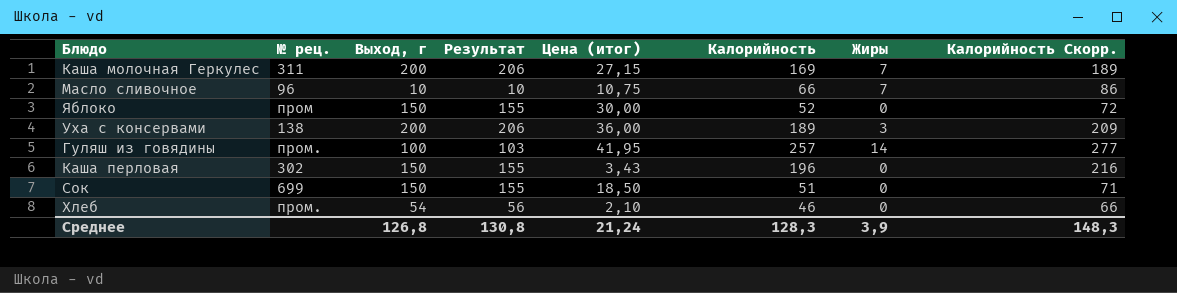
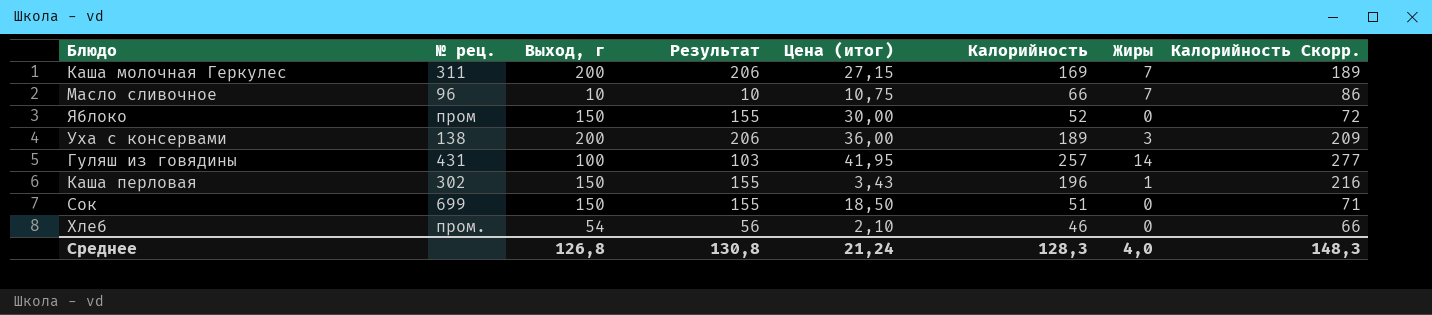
Гуляш из говядины | № рец.: пром. -> 431
Каша перловая | Жиры: 0 -> 1
Среднее | Жиры: 3,9 -> 4,0

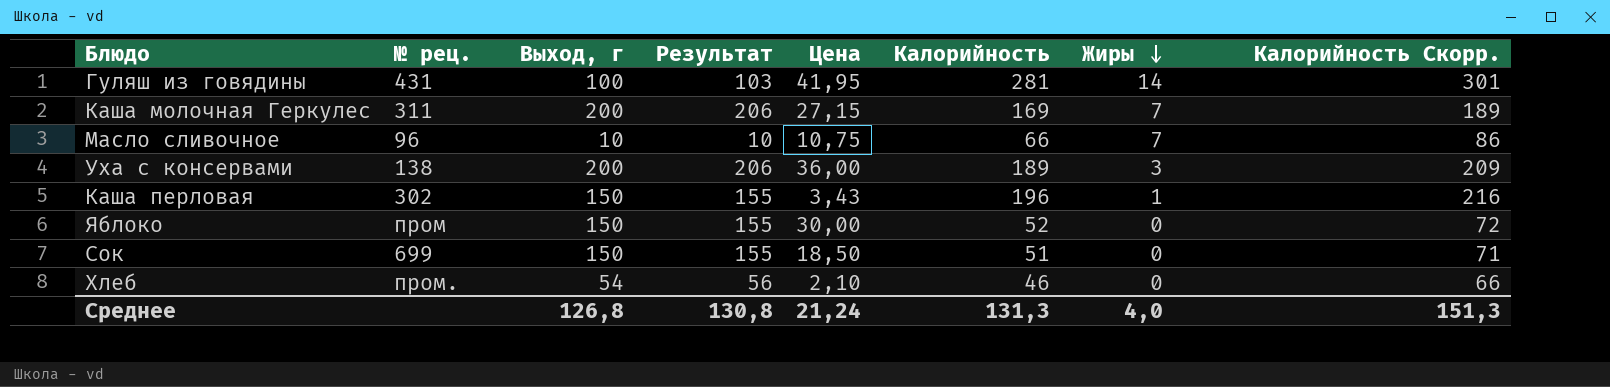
row order: none -> Жиры descending
column name: Цена (итог) -> Цена
Гуляш из говядины | Калорийность: 257 -> 281
Гуляш из говядины | Калорийность Скорр.: 277 -> 301
Среднее | Калорийность: 128,3 -> 131,3
Среднее | Калорийность Скорр.: 148,3 -> 151,3

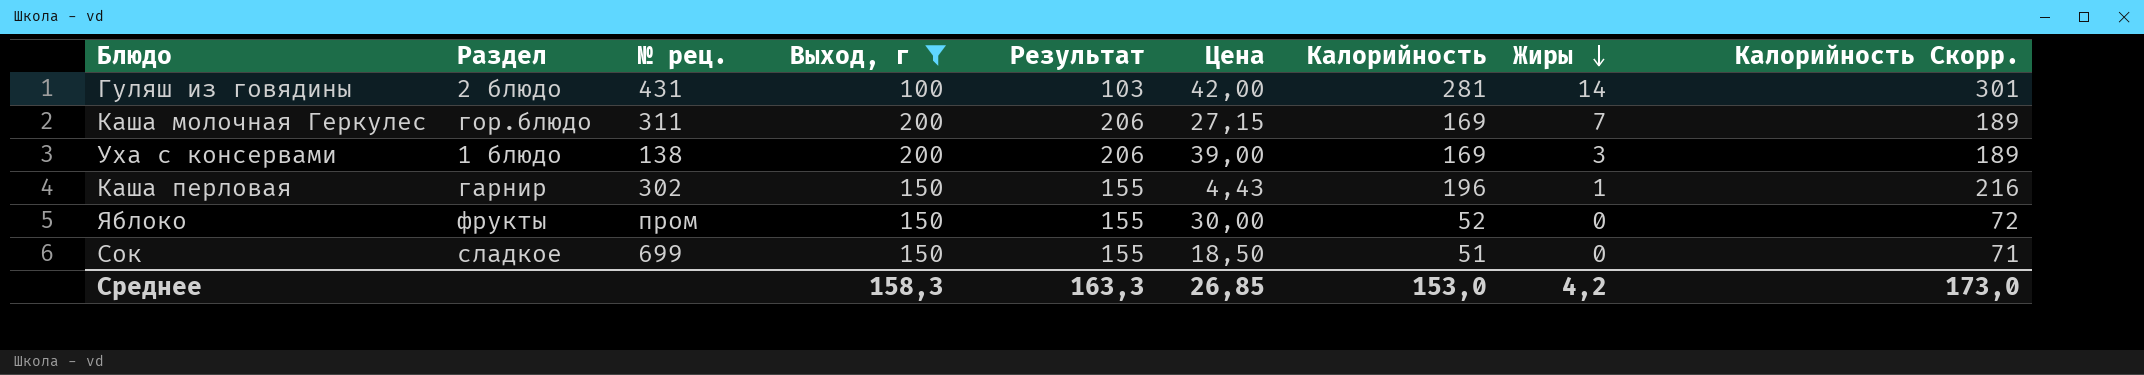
filter: none -> Выход, г >= 100
column Раздел | position: none -> 2
Гуляш из говядины | Цена: 41,95 -> 42,00
Уха с консервами | Цена: 36,00 -> 39,00
Уха с консервами | Калорийность: 189 -> 169
Уха с консервами | Калорийность Скорр.: 209 -> 189
Каша перловая | Цена: 3,43 -> 4,43
Среднее | Выход, г: 126,8 -> 158,3
Среднее | Результат: 130,8 -> 163,3
Среднее | Цена: 21,24 -> 26,85
Среднее | Калорийность: 131,3 -> 153,0
Среднее | Жиры: 4,0 -> 4,2
Среднее | Калорийность Скорр.: 151,3 -> 173,0

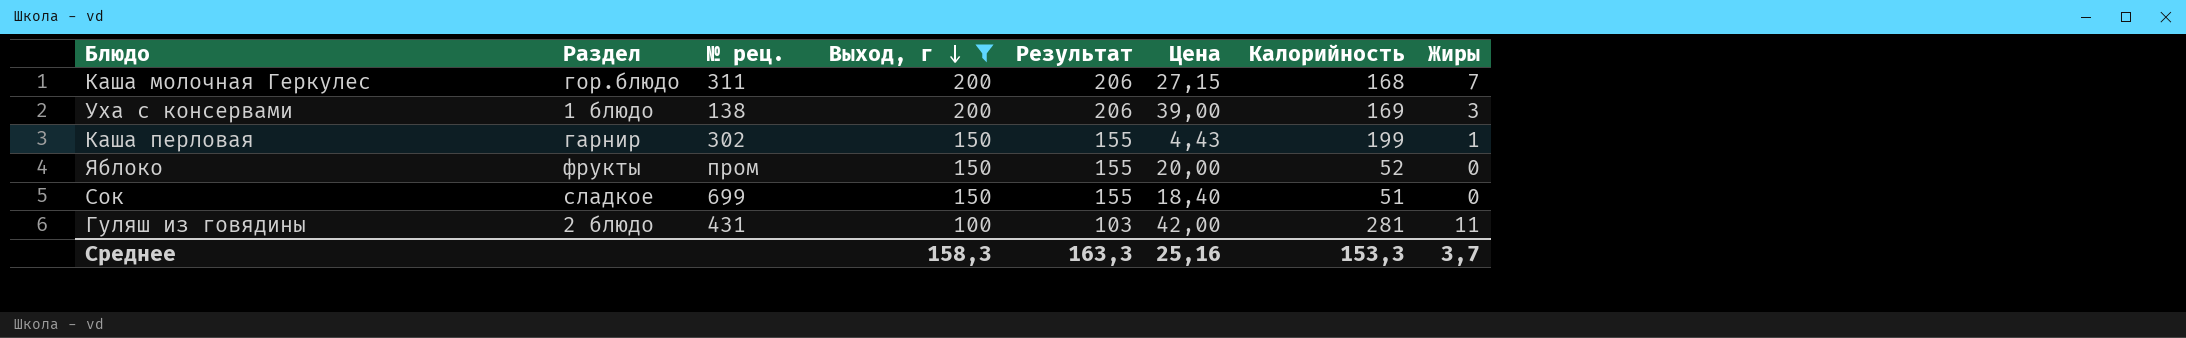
row order: Жиры descending -> Выход, г descending
column Калорийность Скорр. | formula: [Калорийность] + 20 -> none
Каша молочная Геркулес | Калорийность: 169 -> 168
Каша перловая | Калорийность: 196 -> 199
Яблоко | Цена: 30,00 -> 20,00
Сок | Цена: 18,50 -> 18,40
Гуляш из говядины | Жиры: 14 -> 11
Среднее | Цена: 26,85 -> 25,16
Среднее | Калорийность: 153,0 -> 153,3
Среднее | Жиры: 4,2 -> 3,7

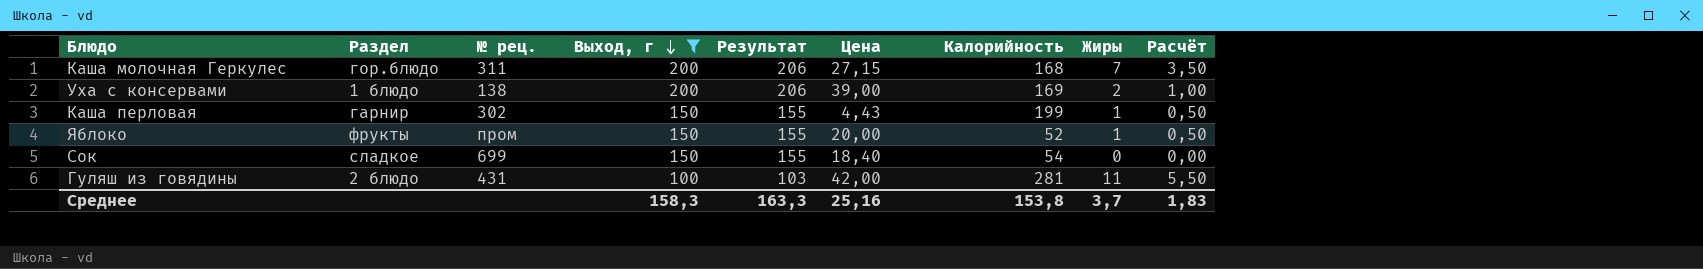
column Расчёт | formula: none -> [Жиры] * 0,5
Уха с консервами | Жиры: 3 -> 2
Яблоко | Жиры: 0 -> 1
Сок | Калорийность: 51 -> 54
Среднее | Калорийность: 153,3 -> 153,8

